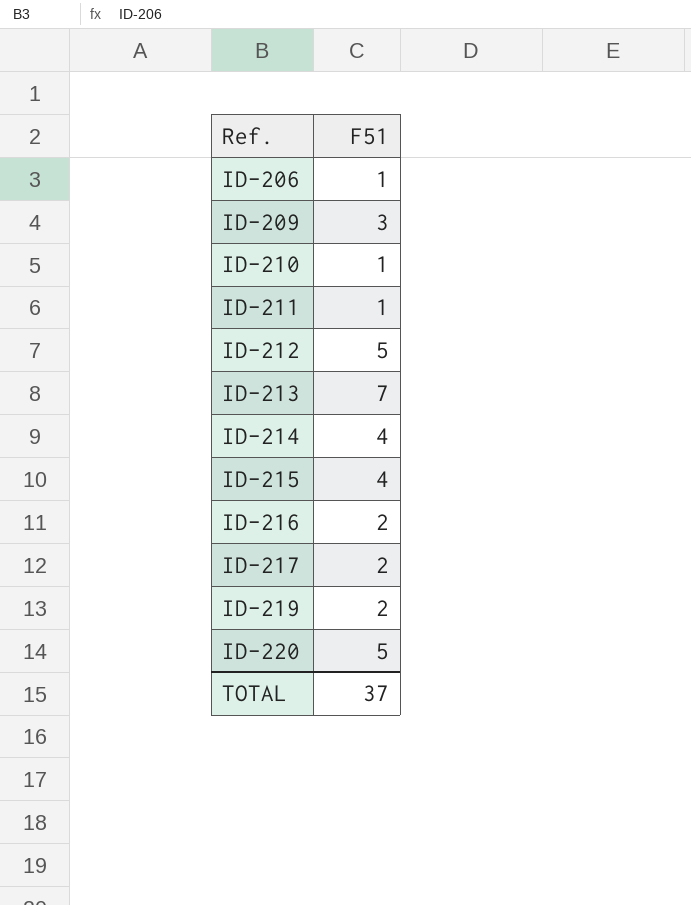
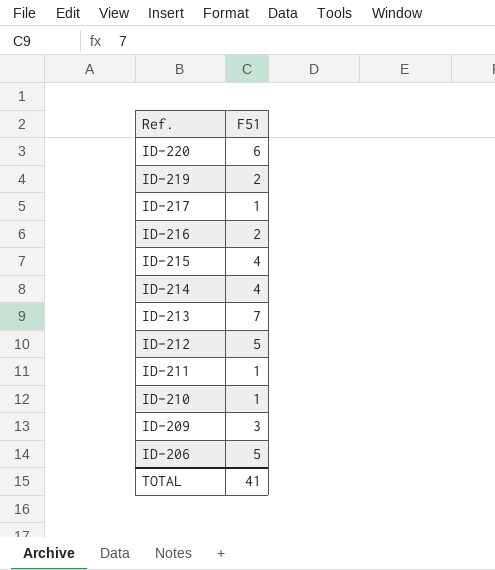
row order: Ref. ascending -> Ref. descending
ID-220 | F51: 5 -> 6
ID-217 | F51: 2 -> 1
ID-206 | F51: 1 -> 5
TOTAL | F51: 37 -> 41

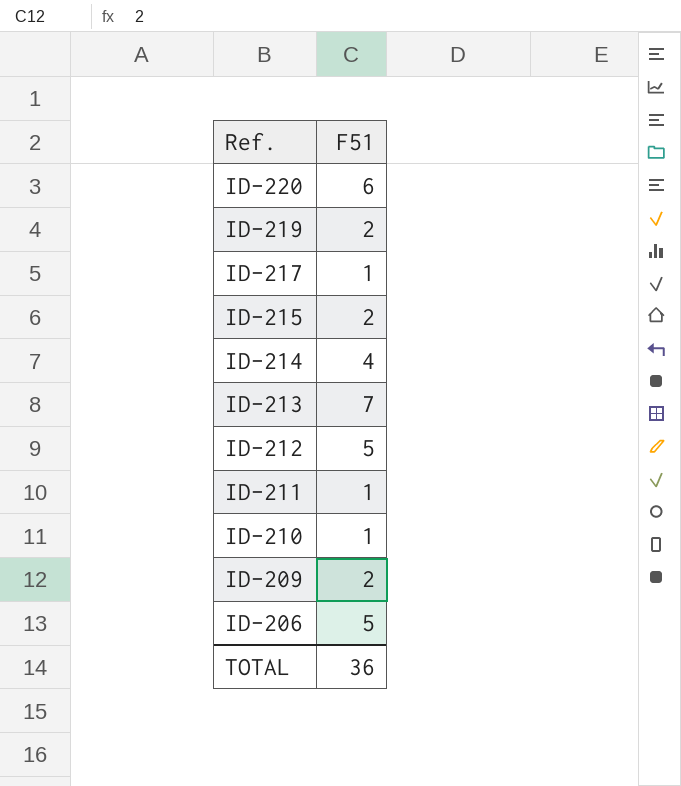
row ID-216: 2 -> none
ID-215 | F51: 4 -> 2
ID-209 | F51: 3 -> 2
TOTAL | F51: 41 -> 36

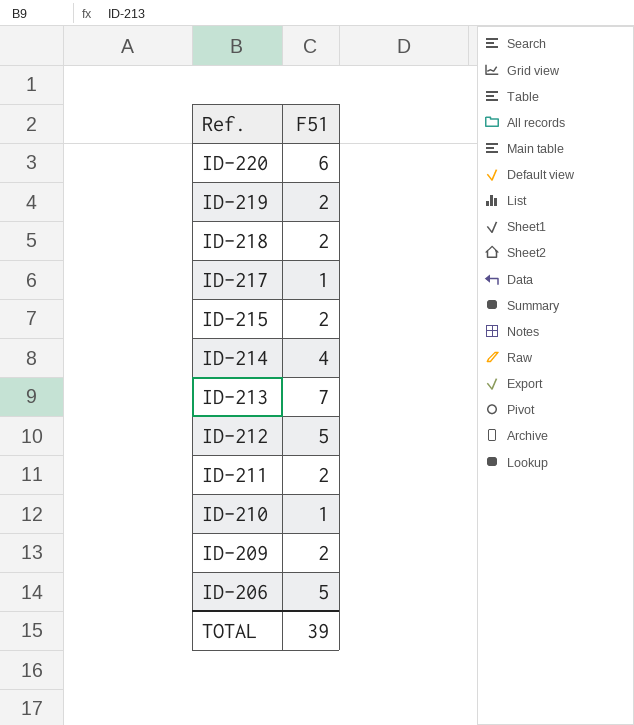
row ID-218: none -> 2
ID-211 | F51: 1 -> 2
TOTAL | F51: 36 -> 39

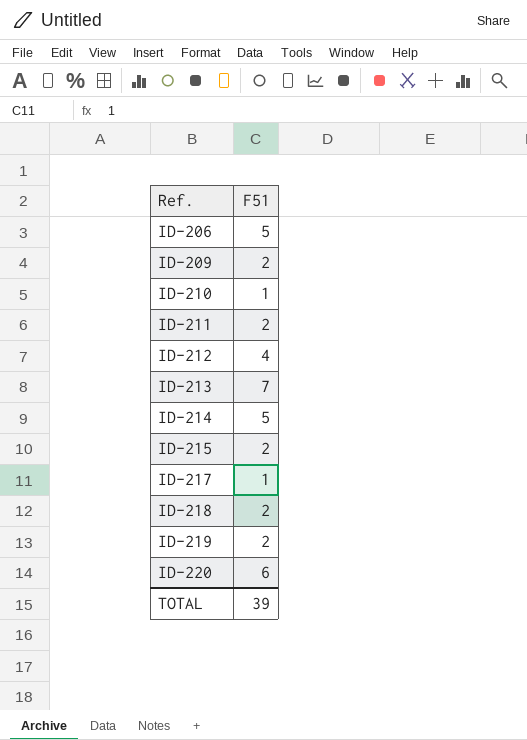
row order: Ref. descending -> Ref. ascending
ID-212 | F51: 5 -> 4
ID-214 | F51: 4 -> 5

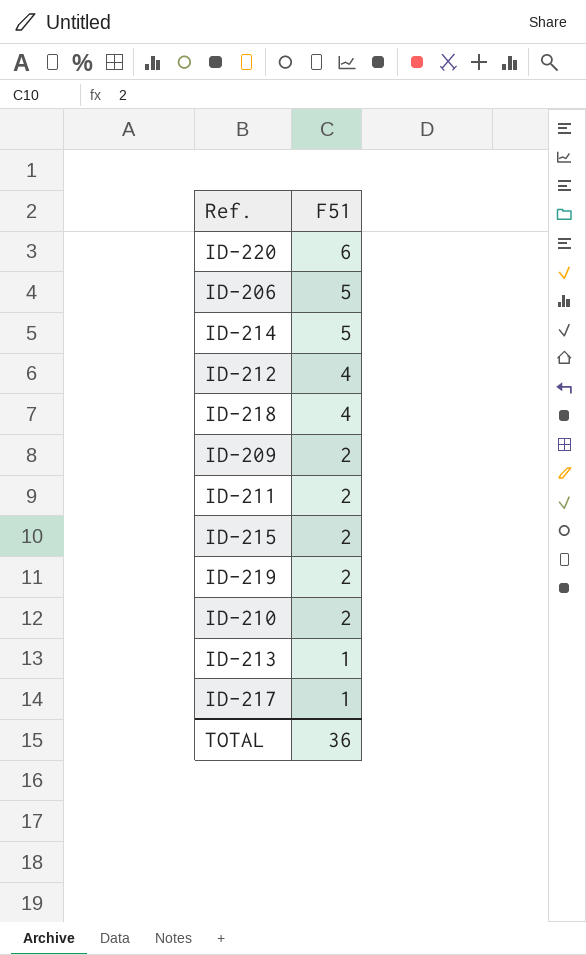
row order: Ref. ascending -> F51 descending
ID-218 | F51: 2 -> 4
ID-210 | F51: 1 -> 2
ID-213 | F51: 7 -> 1
TOTAL | F51: 39 -> 36

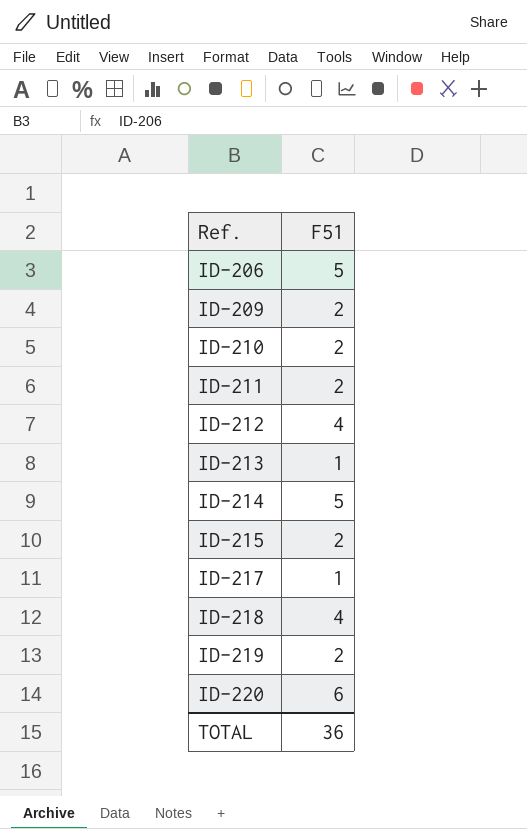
row order: F51 descending -> Ref. ascending

